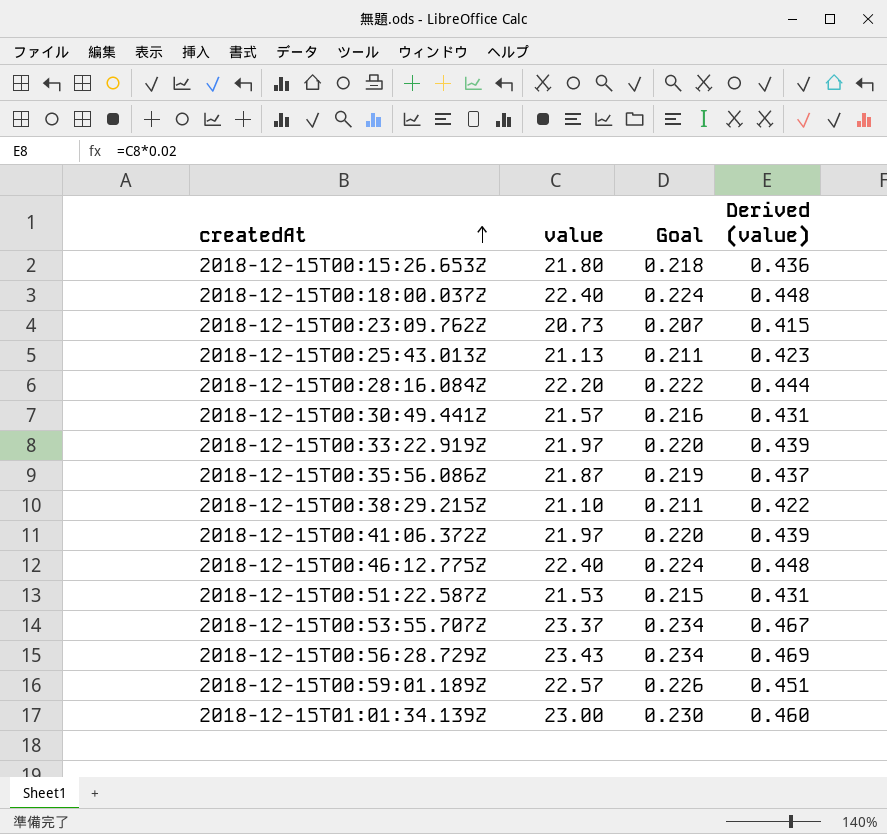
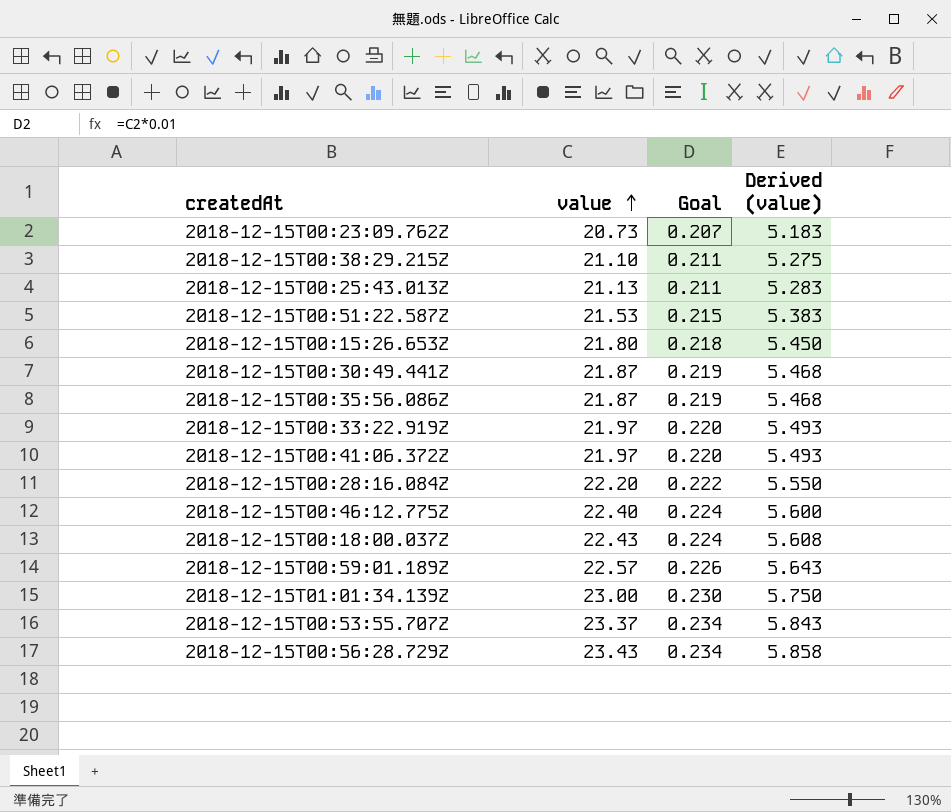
row order: createdAt ascending -> value ascending
column Derived (value) | formula: [value] * 0.02 -> [value] * 0.25
2018-12-15T00:30:49.441Z | value: 21.57 -> 21.87
2018-12-15T00:30:49.441Z | Goal: 0.216 -> 0.219
2018-12-15T00:18:00.037Z | value: 22.40 -> 22.43

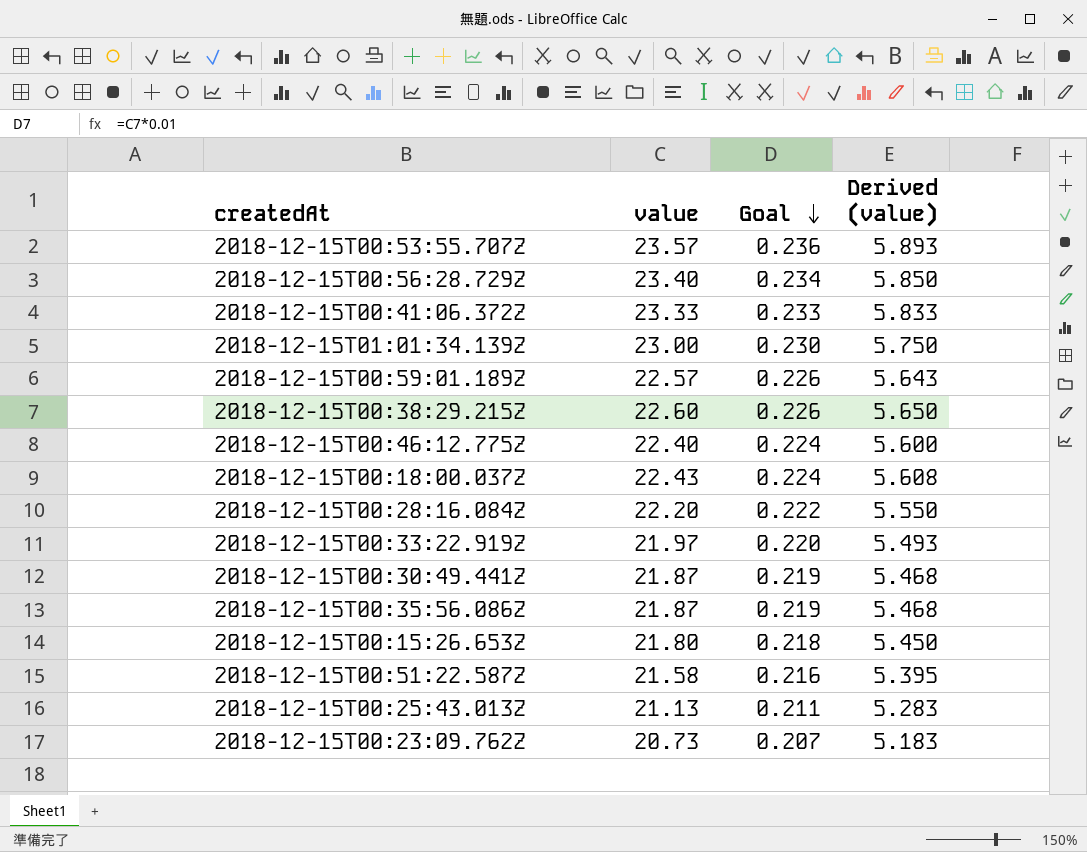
row order: value ascending -> Goal descending
2018-12-15T00:53:55.707Z | value: 23.37 -> 23.57
2018-12-15T00:53:55.707Z | Goal: 0.234 -> 0.236
2018-12-15T00:53:55.707Z | Derived (value): 5.843 -> 5.893
2018-12-15T00:56:28.729Z | value: 23.43 -> 23.40
2018-12-15T00:56:28.729Z | Derived (value): 5.858 -> 5.850
2018-12-15T00:41:06.372Z | value: 21.97 -> 23.33
2018-12-15T00:41:06.372Z | Goal: 0.220 -> 0.233
2018-12-15T00:41:06.372Z | Derived (value): 5.493 -> 5.833
2018-12-15T00:38:29.215Z | value: 21.10 -> 22.60
2018-12-15T00:38:29.215Z | Goal: 0.211 -> 0.226
2018-12-15T00:38:29.215Z | Derived (value): 5.275 -> 5.650
2018-12-15T00:51:22.587Z | value: 21.53 -> 21.58
2018-12-15T00:51:22.587Z | Goal: 0.215 -> 0.216
2018-12-15T00:51:22.587Z | Derived (value): 5.383 -> 5.395

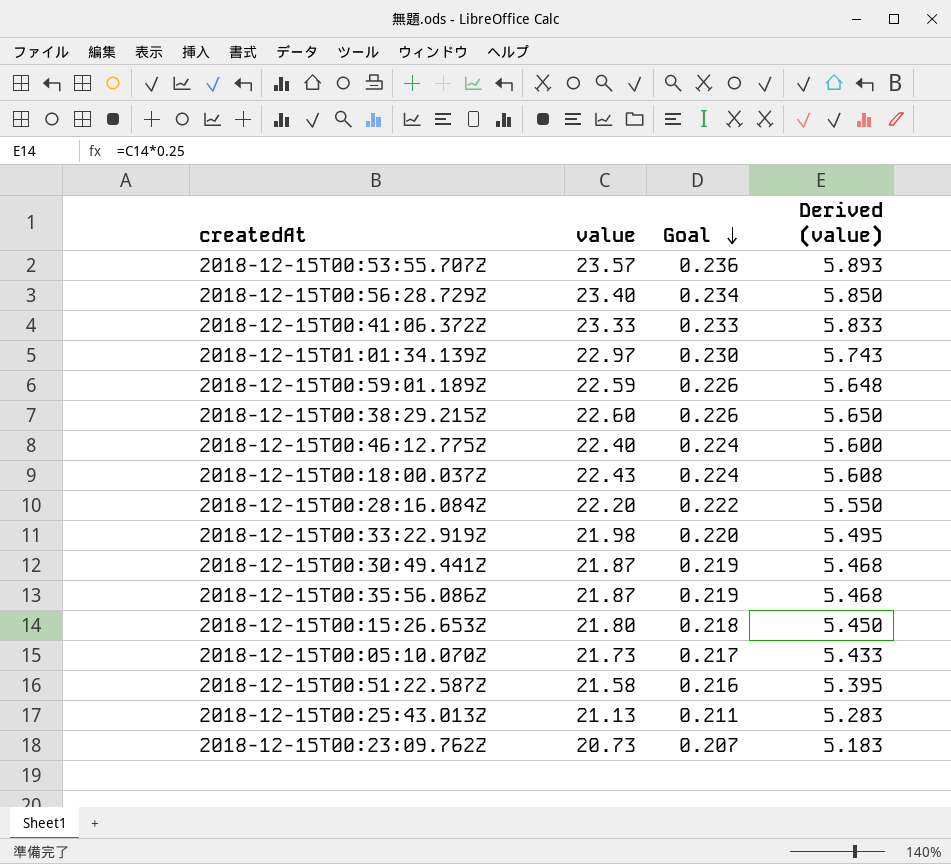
2018-12-15T01:01:34.139Z | value: 23.00 -> 22.97
2018-12-15T01:01:34.139Z | Derived (value): 5.750 -> 5.743
2018-12-15T00:59:01.189Z | value: 22.57 -> 22.59
2018-12-15T00:59:01.189Z | Derived (value): 5.643 -> 5.648
2018-12-15T00:33:22.919Z | value: 21.97 -> 21.98
2018-12-15T00:33:22.919Z | Derived (value): 5.493 -> 5.495
row 2018-12-15T00:05:10.070Z: none -> 21.73 | 0.217 | 5.433

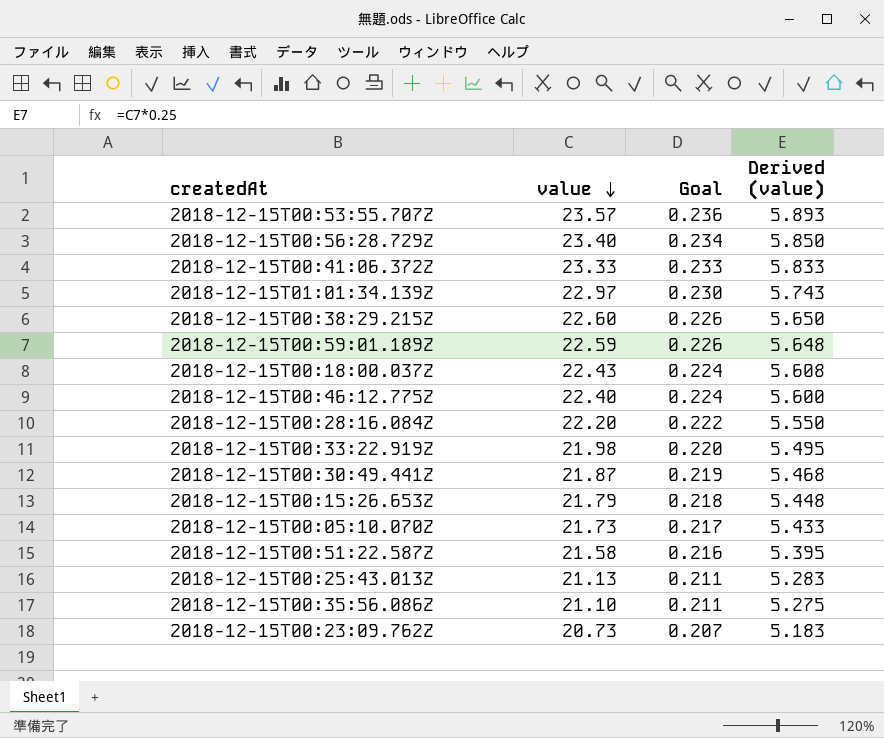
row order: Goal descending -> value descending
2018-12-15T00:15:26.653Z | value: 21.80 -> 21.79
2018-12-15T00:15:26.653Z | Derived (value): 5.450 -> 5.448
2018-12-15T00:35:56.086Z | value: 21.87 -> 21.10
2018-12-15T00:35:56.086Z | Goal: 0.219 -> 0.211
2018-12-15T00:35:56.086Z | Derived (value): 5.468 -> 5.275

